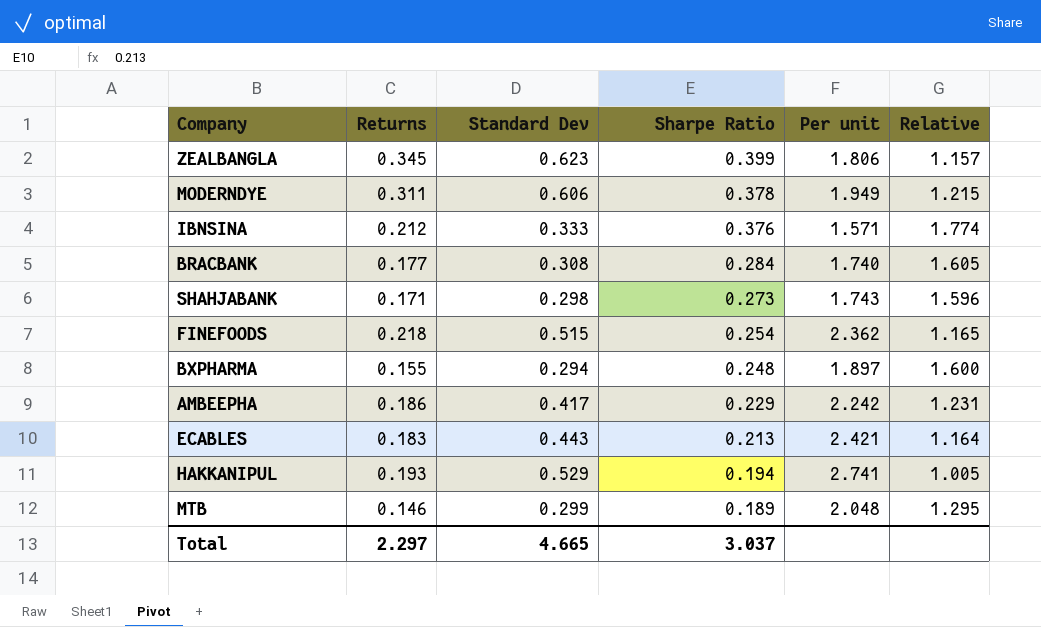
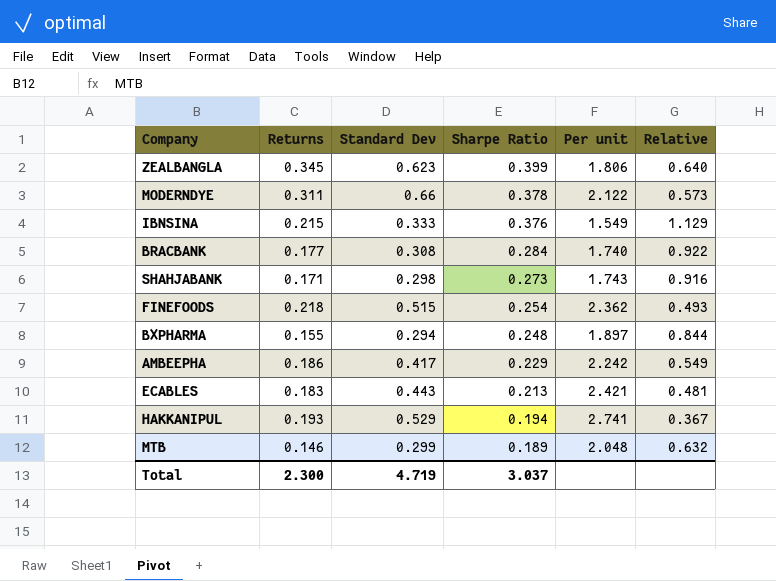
column Relative | formula: [Sharpe Ratio] / [Returns] -> [Sharpe Ratio] / [Standard Dev]
MODERNDYE | Standard Dev: 0.606 -> 0.66
MODERNDYE | Per unit: 1.949 -> 2.122
IBNSINA | Returns: 0.212 -> 0.215
IBNSINA | Per unit: 1.571 -> 1.549
Total | Returns: 2.297 -> 2.300
Total | Standard Dev: 4.665 -> 4.719

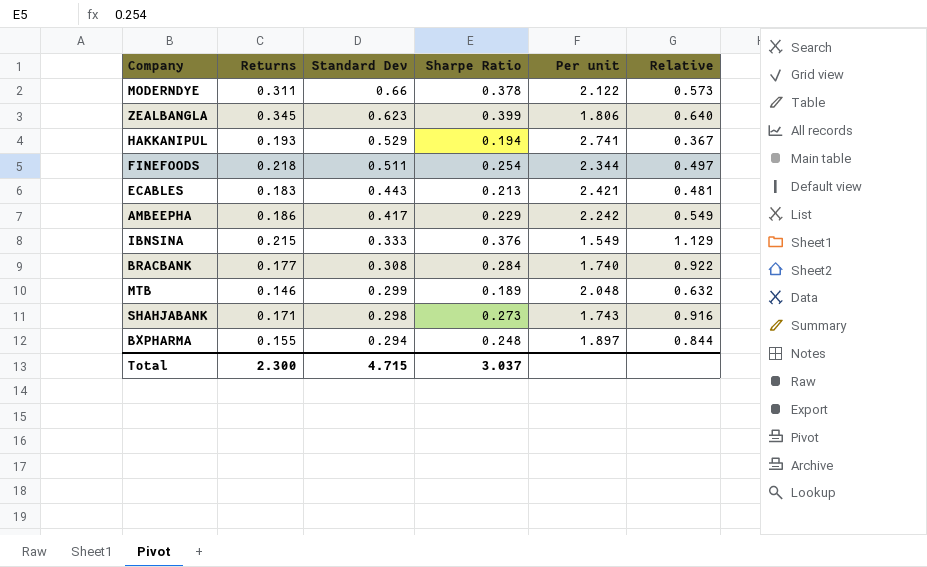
row order: Sharpe Ratio descending -> Standard Dev descending
FINEFOODS | Standard Dev: 0.515 -> 0.511
FINEFOODS | Per unit: 2.362 -> 2.344
FINEFOODS | Relative: 0.493 -> 0.497
Total | Standard Dev: 4.719 -> 4.715

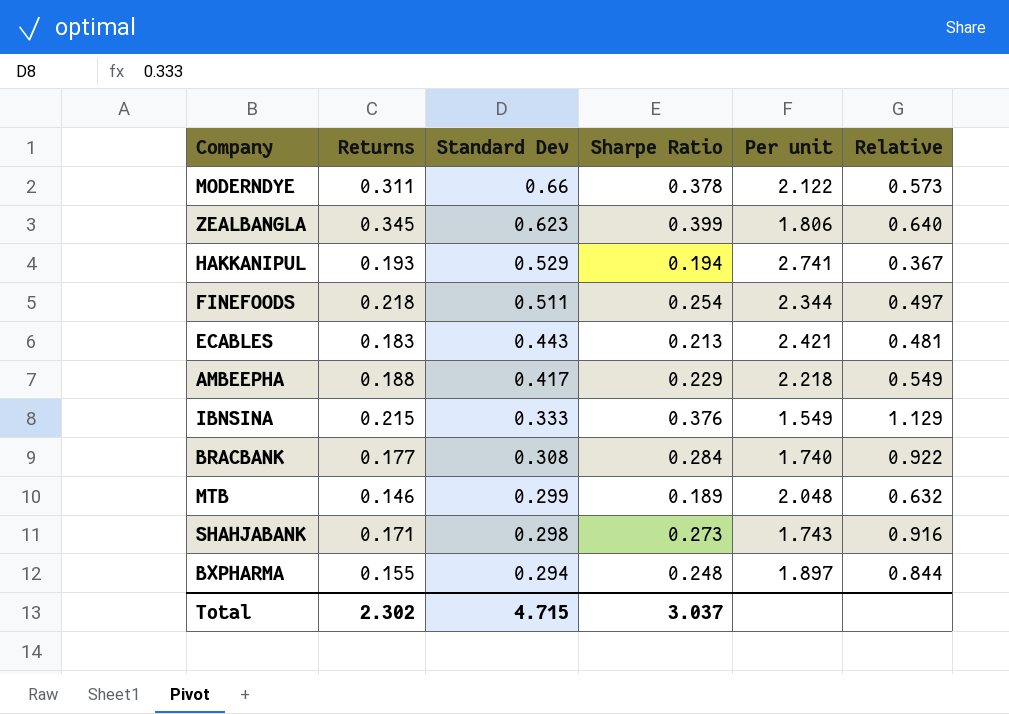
AMBEEPHA | Returns: 0.186 -> 0.188
AMBEEPHA | Per unit: 2.242 -> 2.218
Total | Returns: 2.300 -> 2.302

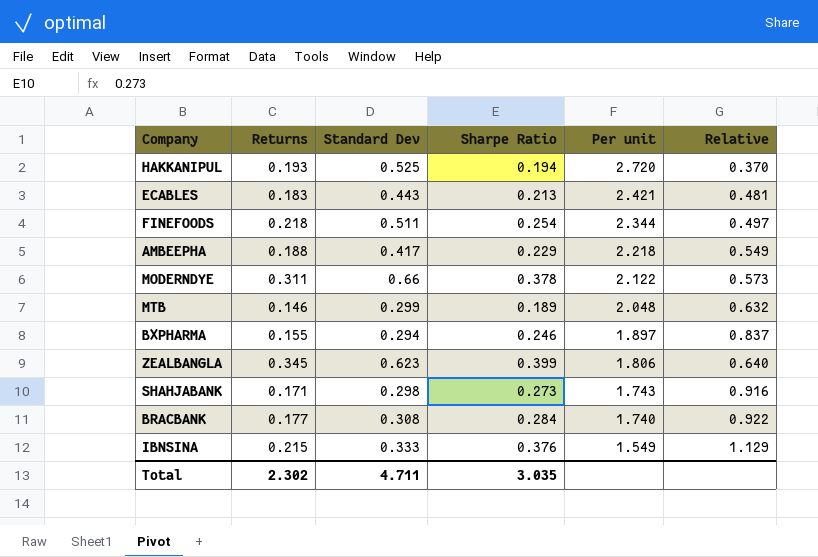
row order: Standard Dev descending -> Per unit descending
HAKKANIPUL | Standard Dev: 0.529 -> 0.525
HAKKANIPUL | Per unit: 2.741 -> 2.720
HAKKANIPUL | Relative: 0.367 -> 0.370
BXPHARMA | Sharpe Ratio: 0.248 -> 0.246
BXPHARMA | Relative: 0.844 -> 0.837
Total | Standard Dev: 4.715 -> 4.711
Total | Sharpe Ratio: 3.037 -> 3.035

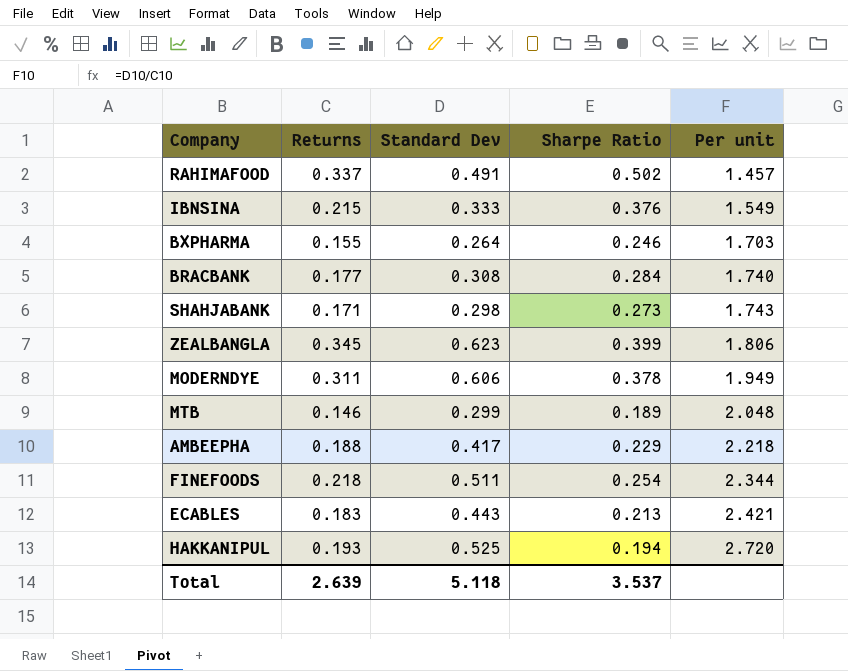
row order: Per unit descending -> Per unit ascending
column Relative | formula: [Sharpe Ratio] / [Standard Dev] -> none
row RAHIMAFOOD: none -> 0.337 | 0.491 | 0.502 | 1.457
BXPHARMA | Standard Dev: 0.294 -> 0.264
BXPHARMA | Per unit: 1.897 -> 1.703
MODERNDYE | Standard Dev: 0.66 -> 0.606
MODERNDYE | Per unit: 2.122 -> 1.949
Total | Returns: 2.302 -> 2.639
Total | Standard Dev: 4.711 -> 5.118
Total | Sharpe Ratio: 3.035 -> 3.537

